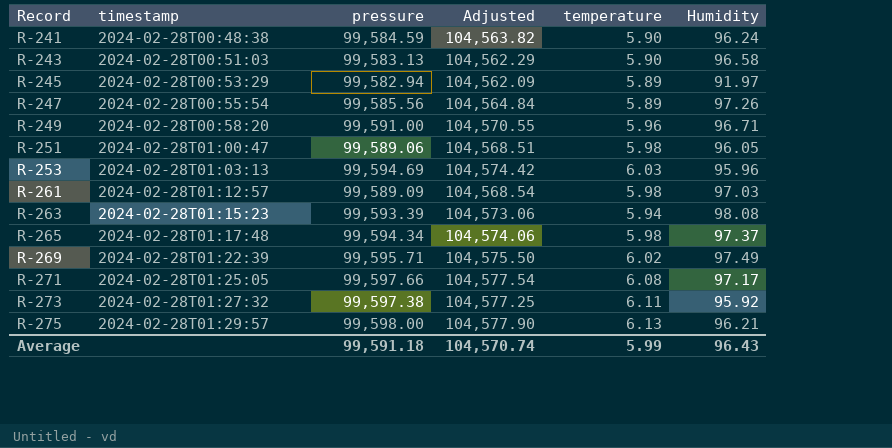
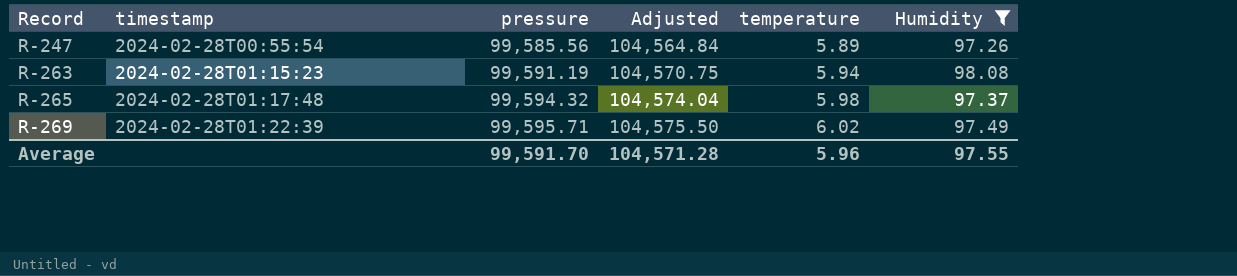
filter: none -> Humidity >= 97.26
R-263 | pressure: 99,593.39 -> 99,591.19
R-263 | Adjusted: 104,573.06 -> 104,570.75
R-265 | pressure: 99,594.34 -> 99,594.32
R-265 | Adjusted: 104,574.06 -> 104,574.04
Average | pressure: 99,591.18 -> 99,591.70
Average | Adjusted: 104,570.74 -> 104,571.28
Average | temperature: 5.99 -> 5.96
Average | Humidity: 96.43 -> 97.55

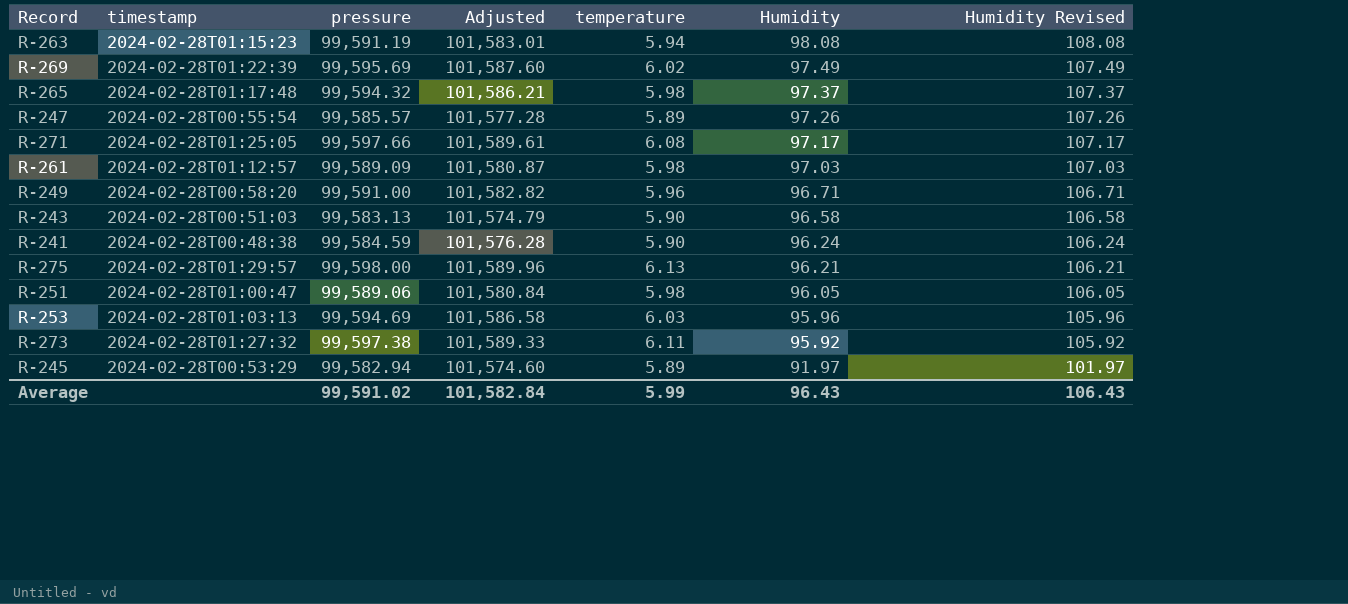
filter: Humidity >= 97.26 -> none
row order: Record ascending -> Humidity descending
column Adjusted | formula: [pressure] * 1.05 -> [pressure] * 1.02
column Humidity Revised | formula: none -> [Humidity] + 10
R-269 | pressure: 99,595.71 -> 99,595.69
R-247 | pressure: 99,585.56 -> 99,585.57
Average | pressure: 99,591.70 -> 99,591.02
Average | Adjusted: 104,571.28 -> 101,582.84
Average | temperature: 5.96 -> 5.99
Average | Humidity: 97.55 -> 96.43

